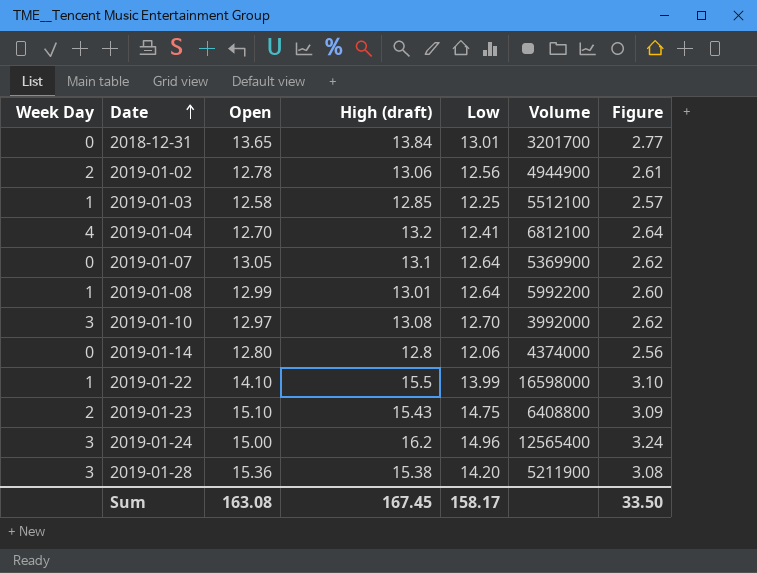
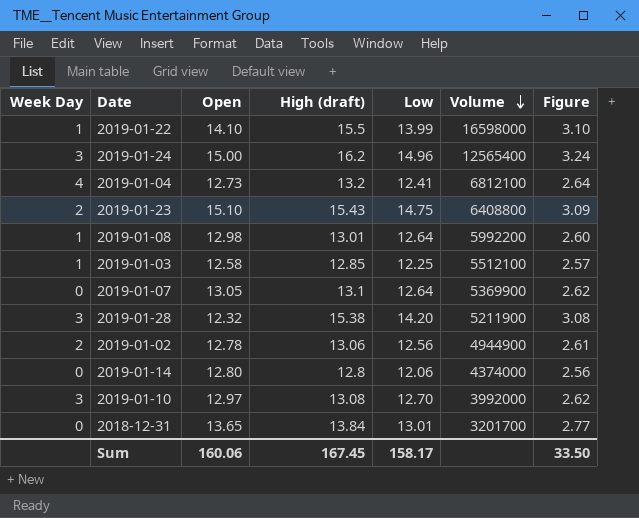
row order: Date ascending -> Volume descending
2019-01-04 | Open: 12.70 -> 12.73
2019-01-08 | Open: 12.99 -> 12.98
2019-01-28 | Open: 15.36 -> 12.32
Sum | Open: 163.08 -> 160.06

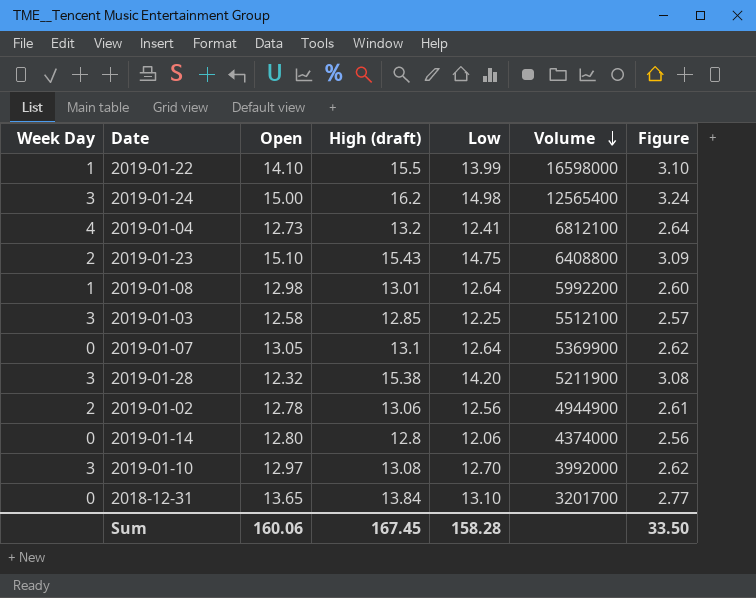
2019-01-24 | Low: 14.96 -> 14.98
2019-01-03 | Week Day: 1 -> 3
2018-12-31 | Low: 13.01 -> 13.10
Sum | Low: 158.17 -> 158.28

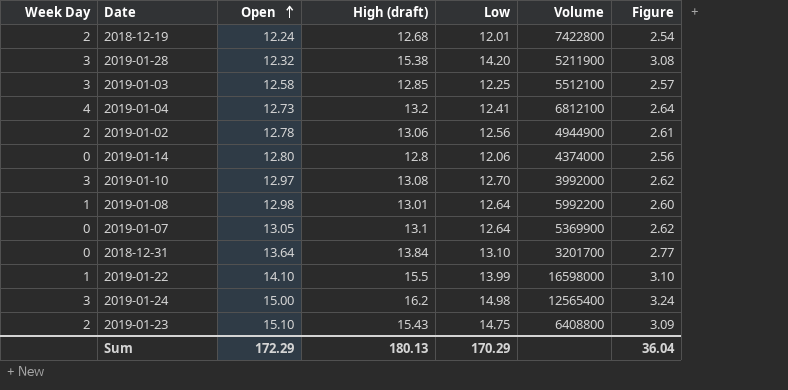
row order: Volume descending -> Open ascending
row 2018-12-19: none -> 2 | 12.24 | 12.68 | 12.01 | 7422800 | 2.54
2018-12-31 | Open: 13.65 -> 13.64
Sum | Open: 160.06 -> 172.29
Sum | High (draft): 167.45 -> 180.13
Sum | Low: 158.28 -> 170.29
Sum | Figure: 33.50 -> 36.04

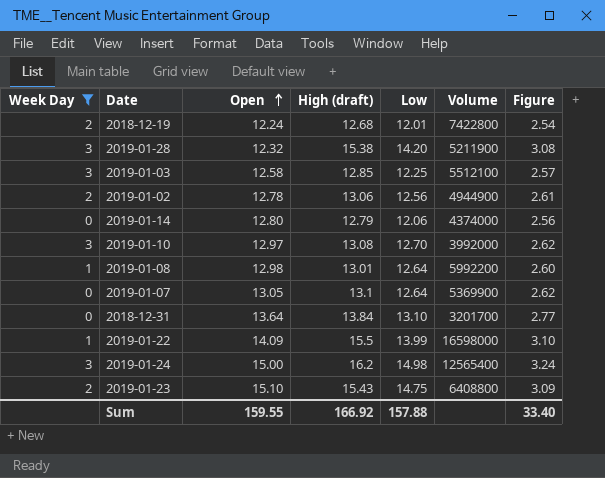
filter: none -> Week Day != 4
2019-01-14 | High (draft): 12.8 -> 12.79
2019-01-22 | Open: 14.10 -> 14.09
Sum | Open: 172.29 -> 159.55
Sum | High (draft): 180.13 -> 166.92
Sum | Low: 170.29 -> 157.88
Sum | Figure: 36.04 -> 33.40

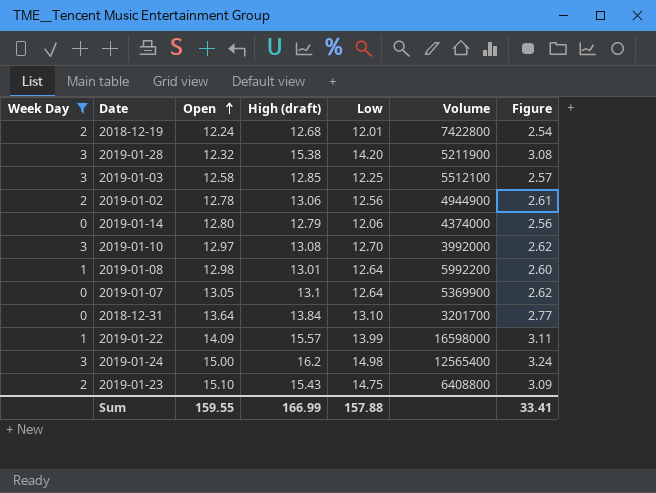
2019-01-22 | High (draft): 15.5 -> 15.57
2019-01-22 | Figure: 3.10 -> 3.11
Sum | High (draft): 166.92 -> 166.99
Sum | Figure: 33.40 -> 33.41

